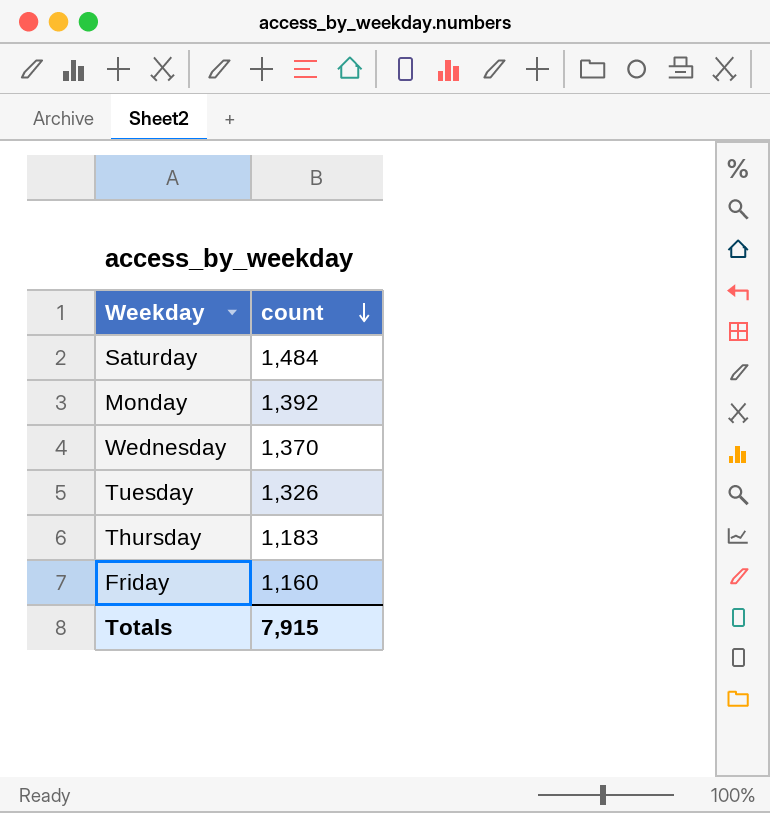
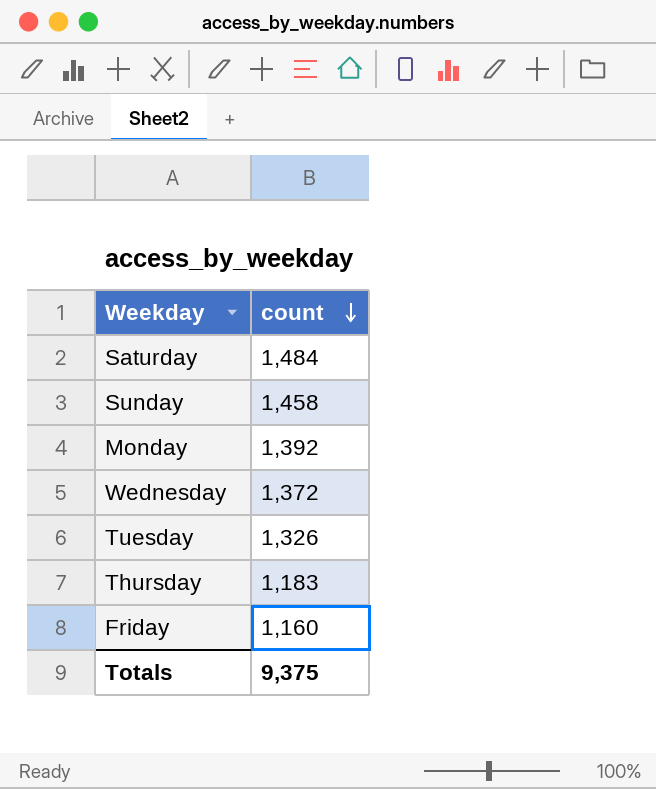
row Sunday: none -> 1,458
Wednesday | count: 1,370 -> 1,372
Totals | count: 7,915 -> 9,375

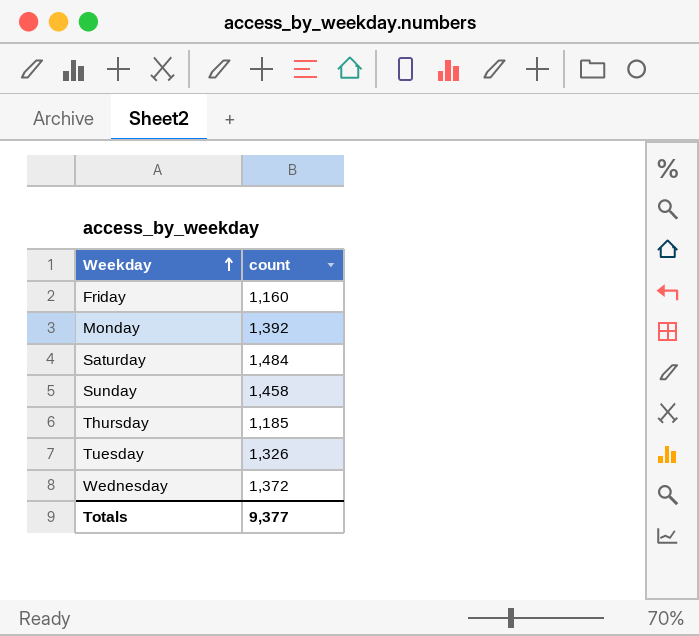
row order: count descending -> Weekday ascending
Thursday | count: 1,183 -> 1,185
Totals | count: 9,375 -> 9,377

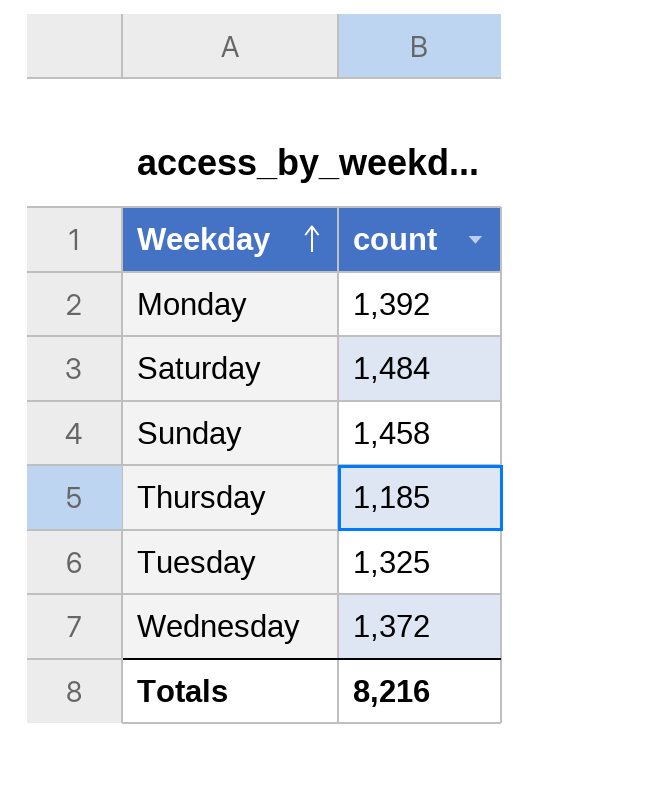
row Friday: 1,160 -> none
Tuesday | count: 1,326 -> 1,325
Totals | count: 9,377 -> 8,216

